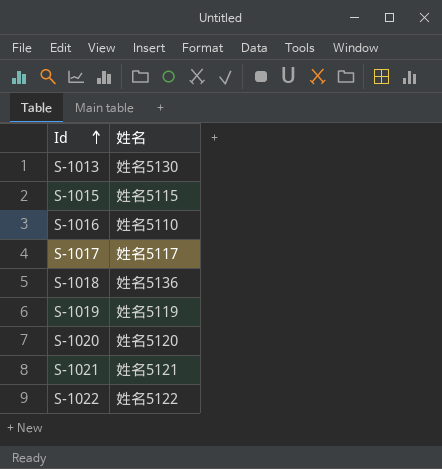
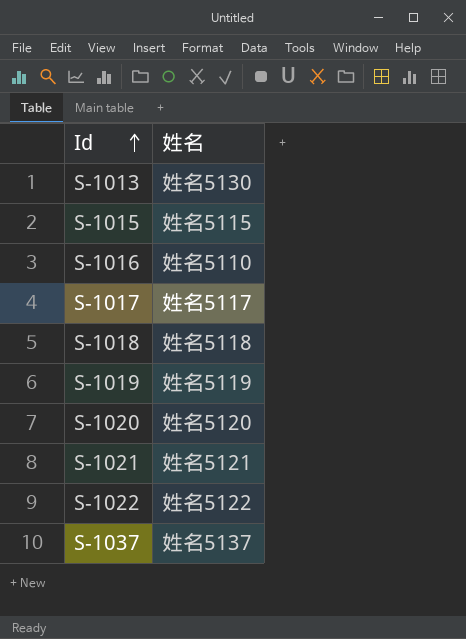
S-1018 | 姓名: 姓名5136 -> 姓名5118
row S-1037: none -> 姓名5137

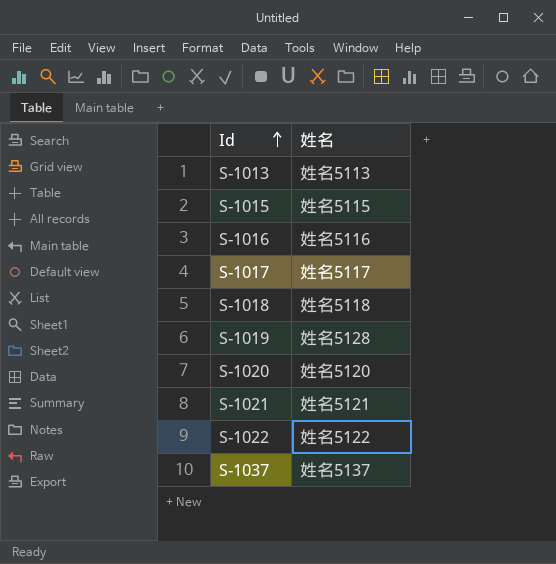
S-1013 | 姓名: 姓名5130 -> 姓名5113
S-1016 | 姓名: 姓名5110 -> 姓名5116
S-1019 | 姓名: 姓名5119 -> 姓名5128

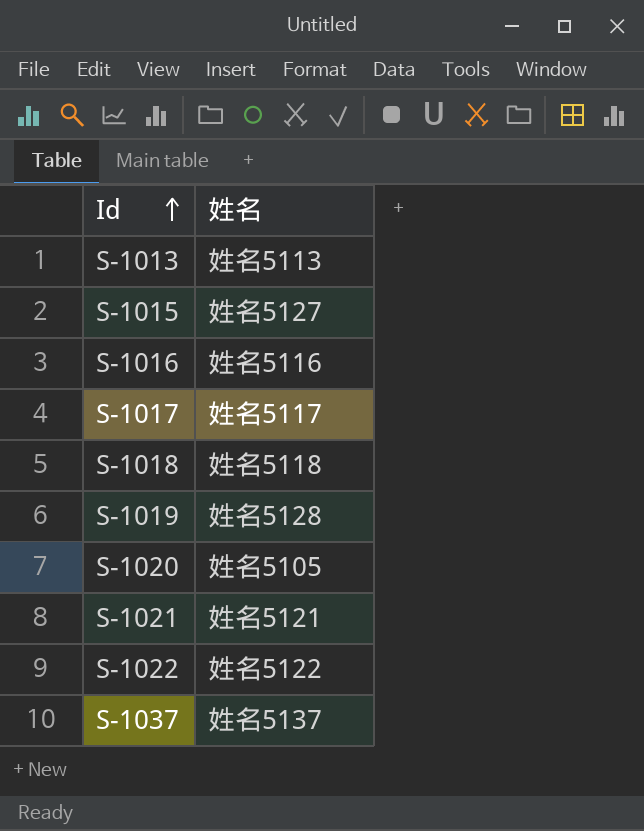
S-1015 | 姓名: 姓名5115 -> 姓名5127
S-1020 | 姓名: 姓名5120 -> 姓名5105

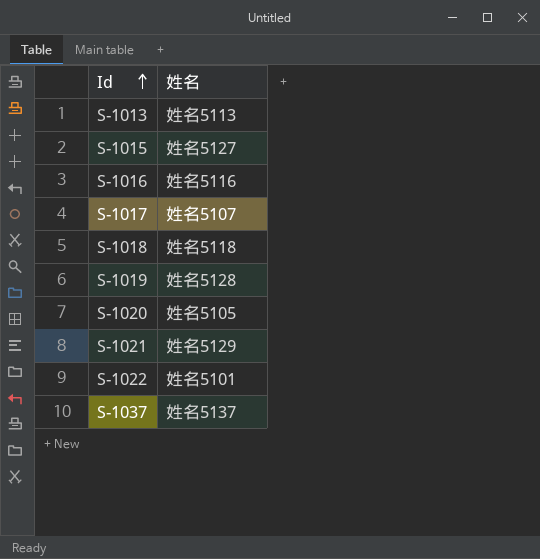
S-1017 | 姓名: 姓名5117 -> 姓名5107
S-1021 | 姓名: 姓名5121 -> 姓名5129
S-1022 | 姓名: 姓名5122 -> 姓名5101

